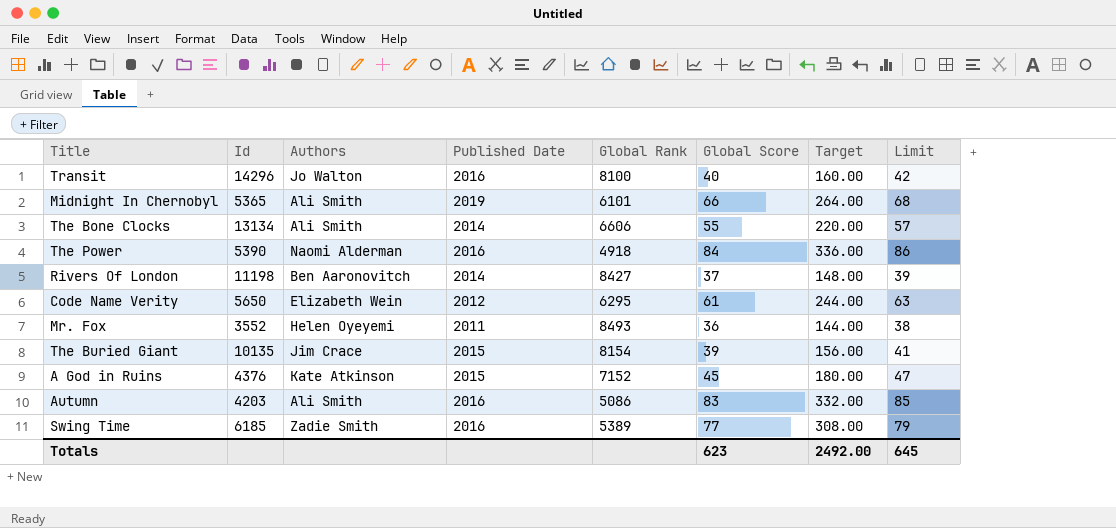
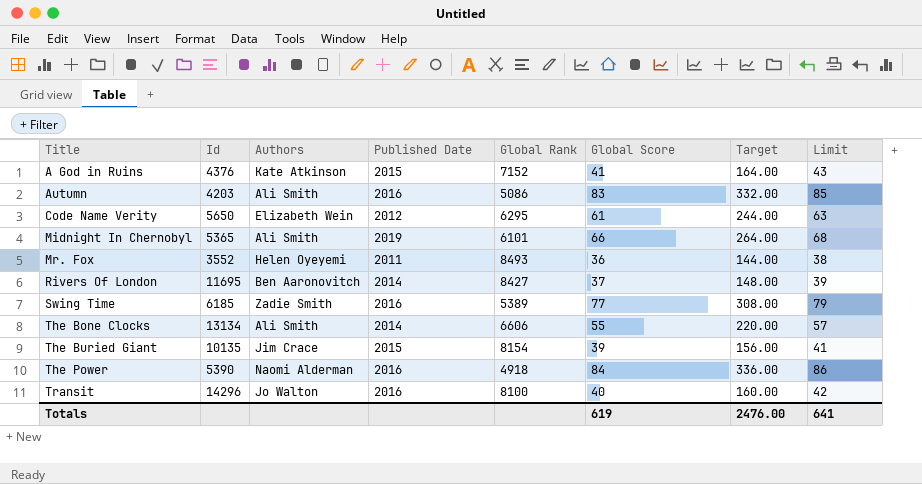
row order: none -> Title ascending
A God in Ruins | Global Score: 45 -> 41
A God in Ruins | Target: 180.00 -> 164.00
A God in Ruins | Limit: 47 -> 43
Rivers Of London | Id: 11198 -> 11695
Totals | Global Score: 623 -> 619
Totals | Target: 2492.00 -> 2476.00
Totals | Limit: 645 -> 641

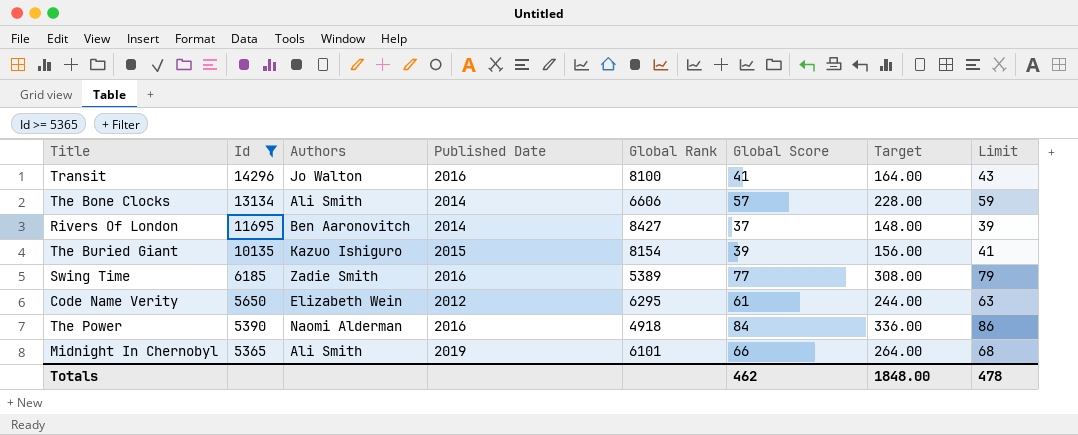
filter: none -> Id >= 5365
row order: Title ascending -> Id descending
Transit | Global Score: 40 -> 41
Transit | Target: 160.00 -> 164.00
Transit | Limit: 42 -> 43
The Bone Clocks | Global Score: 55 -> 57
The Bone Clocks | Target: 220.00 -> 228.00
The Bone Clocks | Limit: 57 -> 59
The Buried Giant | Authors: Jim Crace -> Kazuo Ishiguro
Totals | Global Score: 619 -> 462
Totals | Target: 2476.00 -> 1848.00
Totals | Limit: 641 -> 478

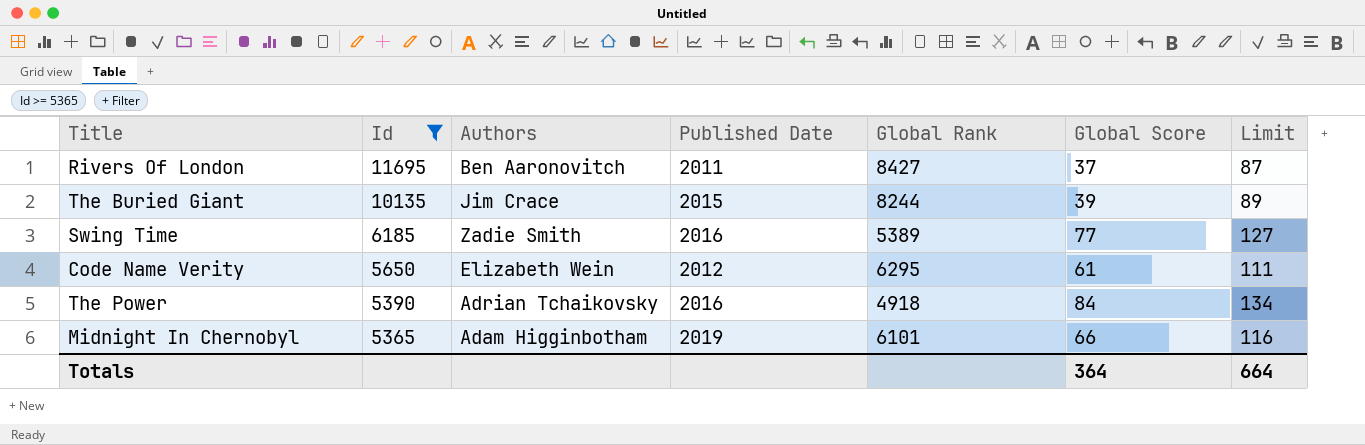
column Target | formula: [Global Score] * 4 -> none
column Limit | formula: [Global Score] + 2 -> [Global Score] + 50
row Transit: 14296 | Jo Walton | 2016 | 8100 | 41 | 164.00 | 43 -> none
row The Bone Clocks: 13134 | Ali Smith | 2014 | 6606 | 57 | 228.00 | 59 -> none
Rivers Of London | Published Date: 2014 -> 2011
The Buried Giant | Authors: Kazuo Ishiguro -> Jim Crace
The Buried Giant | Global Rank: 8154 -> 8244
The Power | Authors: Naomi Alderman -> Adrian Tchaikovsky
Midnight In Chernobyl | Authors: Ali Smith -> Adam Higginbotham
Totals | Global Score: 462 -> 364
Totals | Limit: 478 -> 664

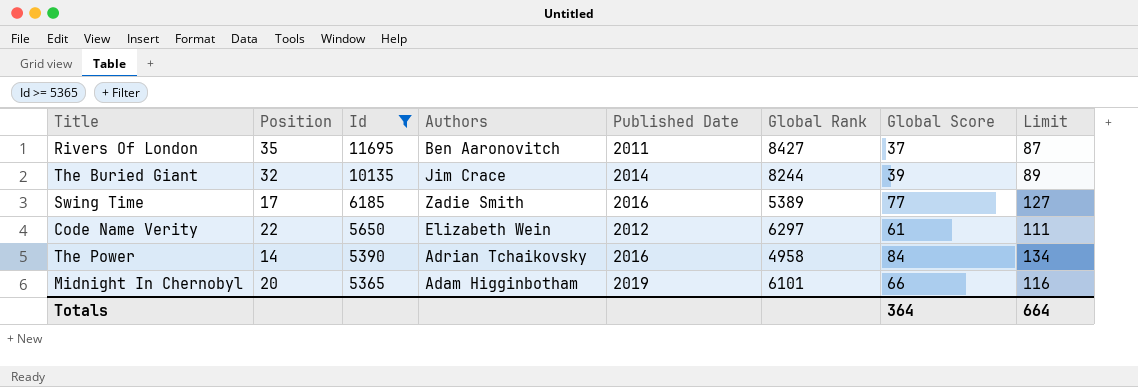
column Position | position: none -> 2
The Buried Giant | Published Date: 2015 -> 2014
Code Name Verity | Global Rank: 6295 -> 6297
The Power | Global Rank: 4918 -> 4958

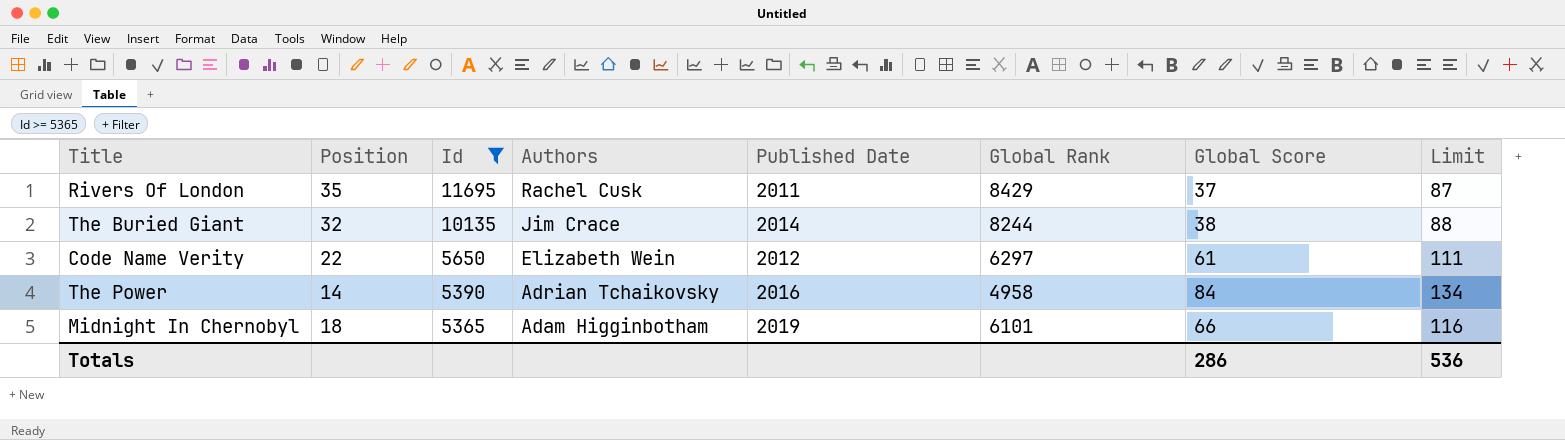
row Swing Time: 17 | 6185 | Zadie Smith | 2016 | 5389 | 77 | 127 -> none
Rivers Of London | Authors: Ben Aaronovitch -> Rachel Cusk
Rivers Of London | Global Rank: 8427 -> 8429
The Buried Giant | Global Score: 39 -> 38
The Buried Giant | Limit: 89 -> 88
Midnight In Chernobyl | Position: 20 -> 18
Totals | Global Score: 364 -> 286
Totals | Limit: 664 -> 536

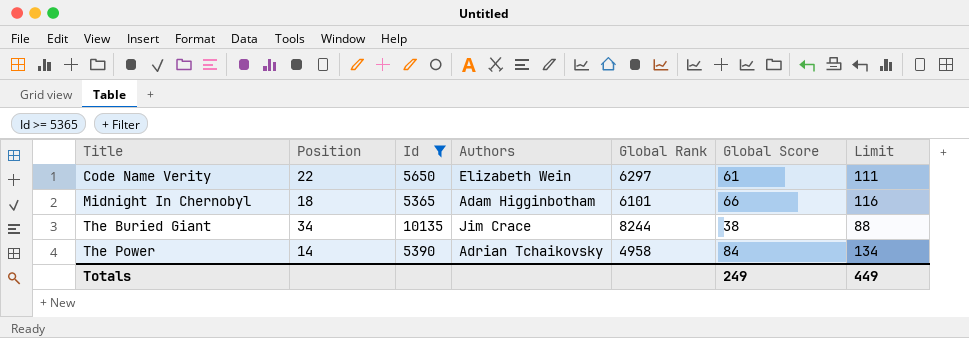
row order: Id descending -> Title ascending
column Published Date | position: 5 -> none
row Rivers Of London: 35 | 11695 | Rachel Cusk | 2011 | 8429 | 37 | 87 -> none
The Buried Giant | Position: 32 -> 34
Totals | Global Score: 286 -> 249
Totals | Limit: 536 -> 449

